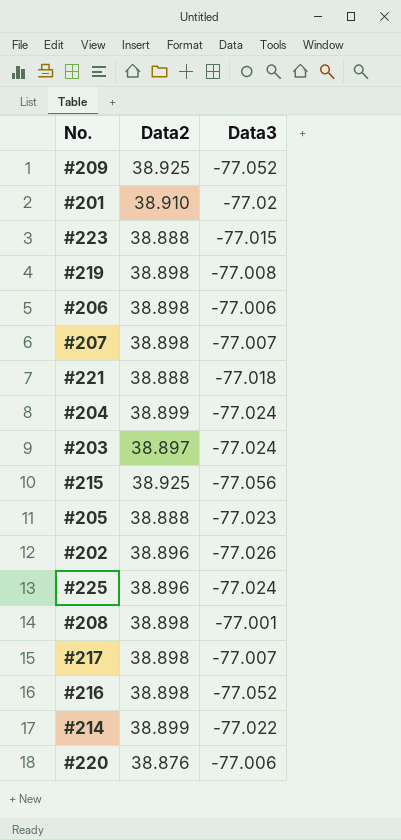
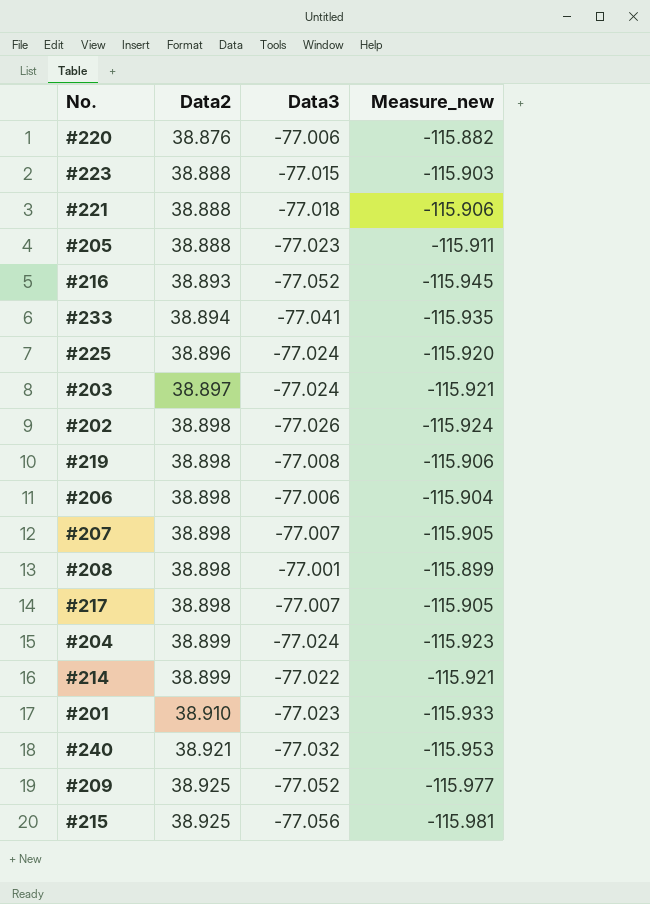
row order: none -> Data2 ascending
column Measure_new | formula: none -> [Data3] - [Data2]
#216 | Data2: 38.898 -> 38.893
row #233: none -> 38.894 | -77.041 | -115.935
#202 | Data2: 38.896 -> 38.898
#201 | Data3: -77.02 -> -77.023
row #240: none -> 38.921 | -77.032 | -115.953

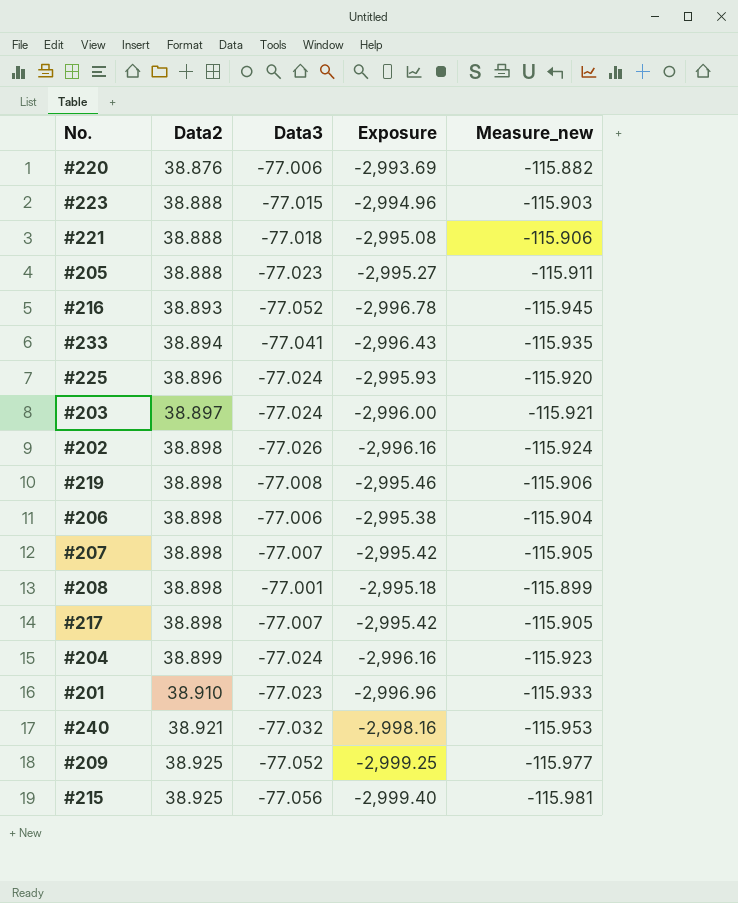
column Exposure | formula: none -> [Data2] * [Data3]
row #214: 38.899 | -77.022 | -115.921 -> none

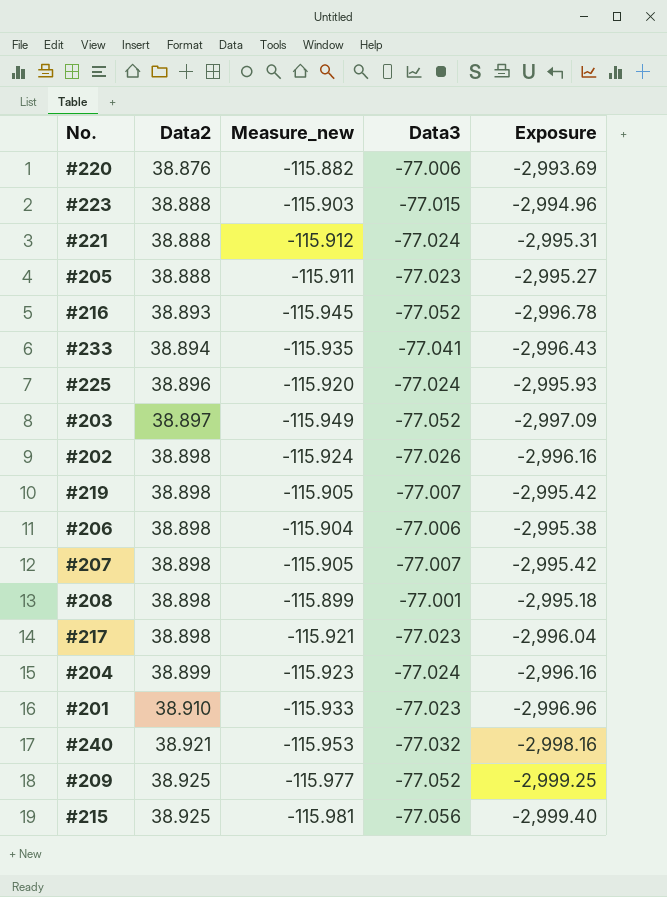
column Measure_new | position: 5 -> 3
#221 | Measure_new: -115.906 -> -115.912
#221 | Data3: -77.018 -> -77.024
#221 | Exposure: -2,995.08 -> -2,995.31
#203 | Measure_new: -115.921 -> -115.949
#203 | Data3: -77.024 -> -77.052
#203 | Exposure: -2,996.00 -> -2,997.09
#219 | Measure_new: -115.906 -> -115.905
#219 | Data3: -77.008 -> -77.007
#219 | Exposure: -2,995.46 -> -2,995.42
#217 | Measure_new: -115.905 -> -115.921
#217 | Data3: -77.007 -> -77.023
#217 | Exposure: -2,995.42 -> -2,996.04

